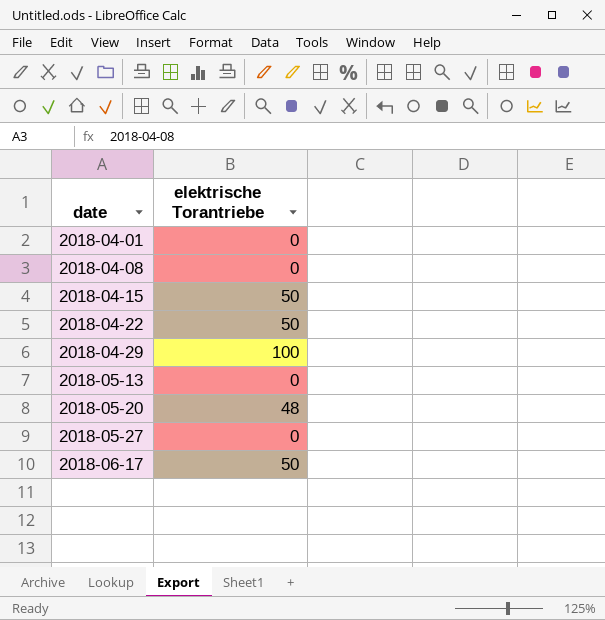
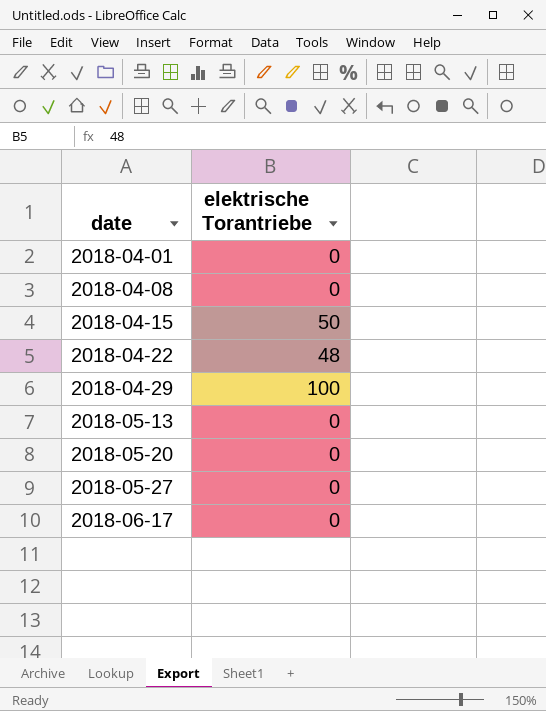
2018-04-22 | elektrische Torantriebe: 50 -> 48
2018-05-20 | elektrische Torantriebe: 48 -> 0
2018-06-17 | elektrische Torantriebe: 50 -> 0

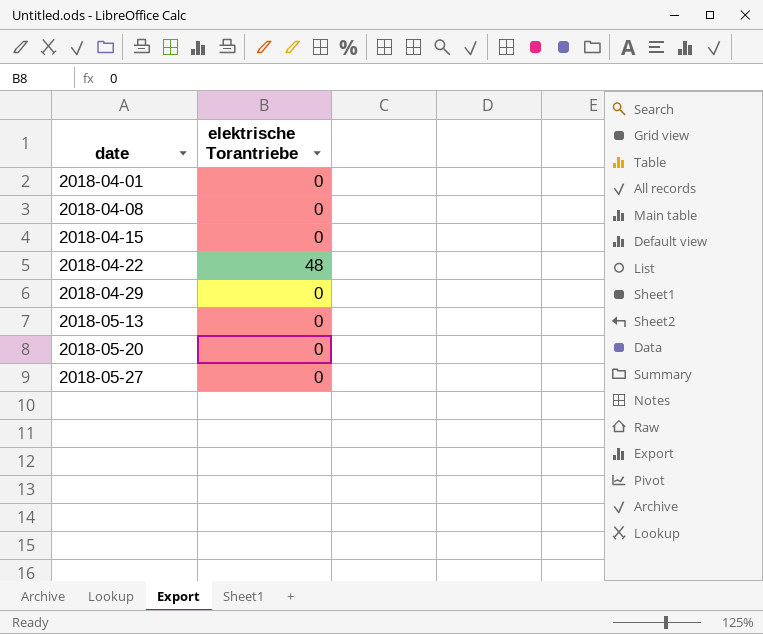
row 2018-06-17: 0 -> none
2018-04-15 | elektrische Torantriebe: 50 -> 0
2018-04-29 | elektrische Torantriebe: 100 -> 0

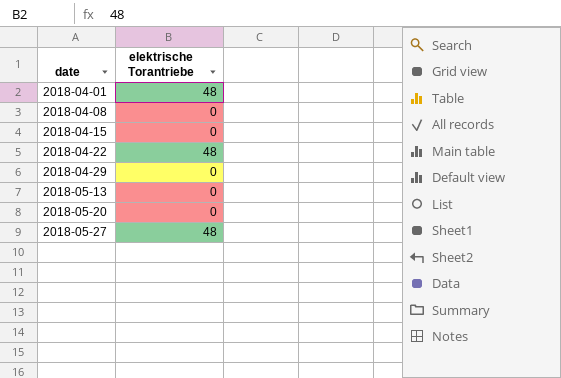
2018-04-01 | elektrische Torantriebe: 0 -> 48
2018-05-27 | elektrische Torantriebe: 0 -> 48

